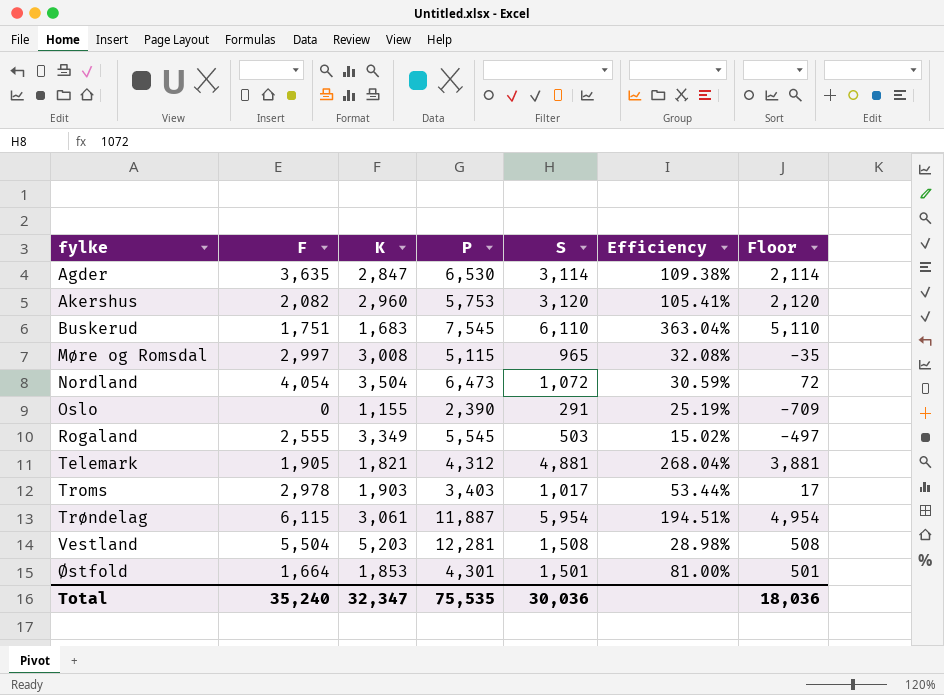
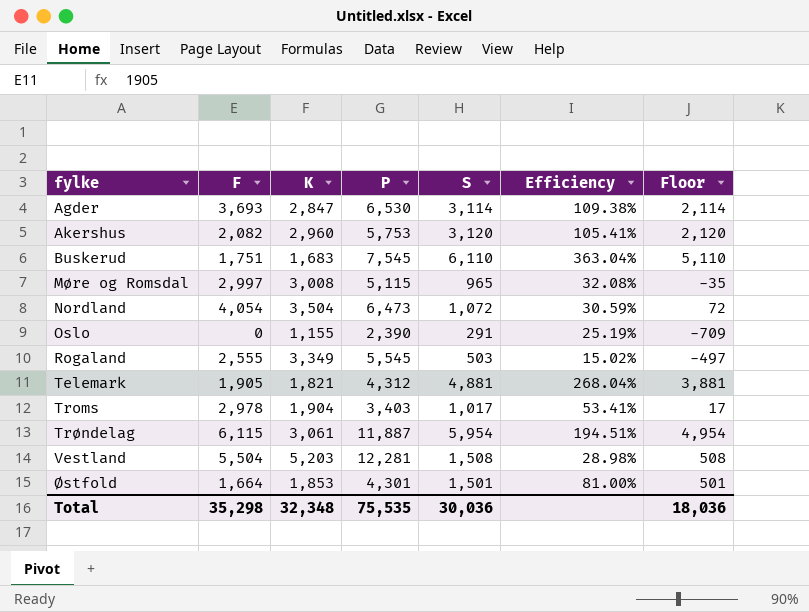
Agder | F: 3,635 -> 3,693
Troms | K: 1,903 -> 1,904
Troms | Efficiency: 53.44% -> 53.41%
Total | F: 35,240 -> 35,298
Total | K: 32,347 -> 32,348

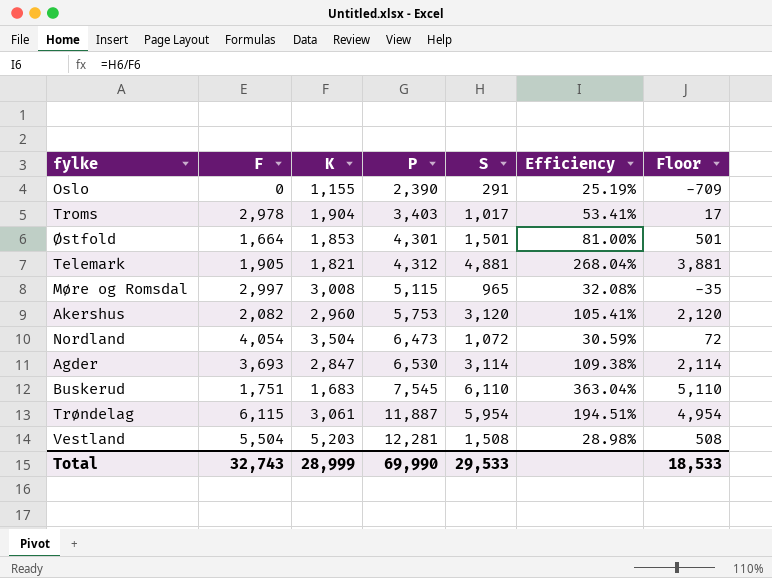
row order: fylke ascending -> P ascending
row Rogaland: 2,555 | 3,349 | 5,545 | 503 | 15.02% | -497 -> none
Total | F: 35,298 -> 32,743
Total | K: 32,348 -> 28,999
Total | P: 75,535 -> 69,990
Total | S: 30,036 -> 29,533
Total | Floor: 18,036 -> 18,533

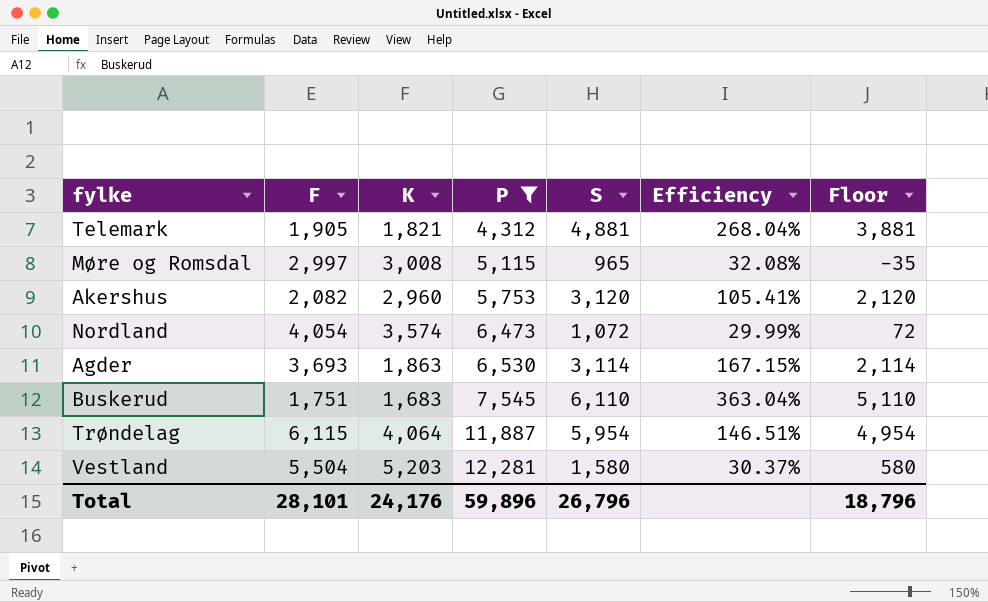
filter: none -> P >= 4,312
Nordland | K: 3,504 -> 3,574
Nordland | Efficiency: 30.59% -> 29.99%
Agder | K: 2,847 -> 1,863
Agder | Efficiency: 109.38% -> 167.15%
Trøndelag | K: 3,061 -> 4,064
Trøndelag | Efficiency: 194.51% -> 146.51%
Vestland | S: 1,508 -> 1,580
Vestland | Efficiency: 28.98% -> 30.37%
Vestland | Floor: 508 -> 580
Total | F: 32,743 -> 28,101
Total | K: 28,999 -> 24,176
Total | P: 69,990 -> 59,896
Total | S: 29,533 -> 26,796
Total | Floor: 18,533 -> 18,796

